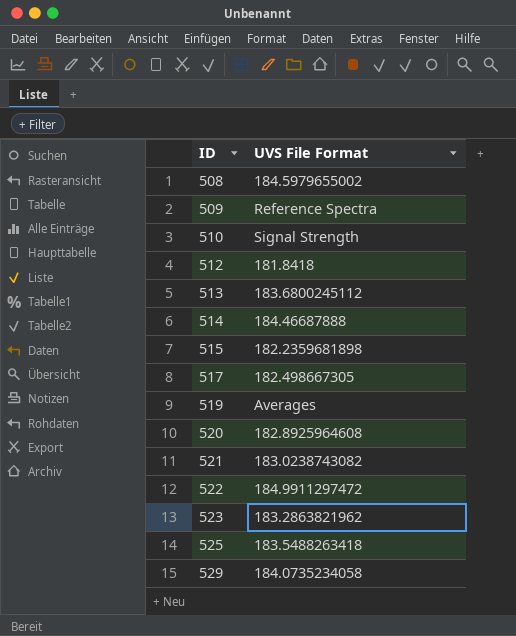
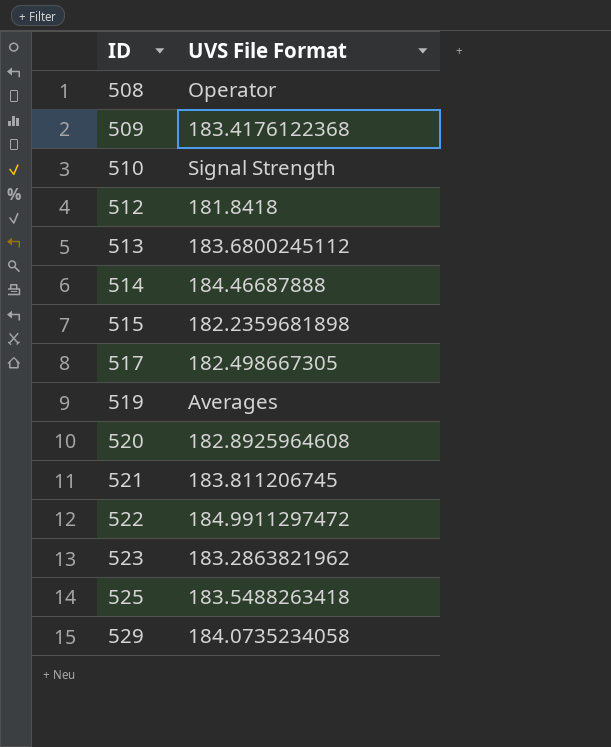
508 | UVS File Format: 184.5979655002 -> Operator
509 | UVS File Format: Reference Spectra -> 183.4176122368
521 | UVS File Format: 183.0238743082 -> 183.811206745

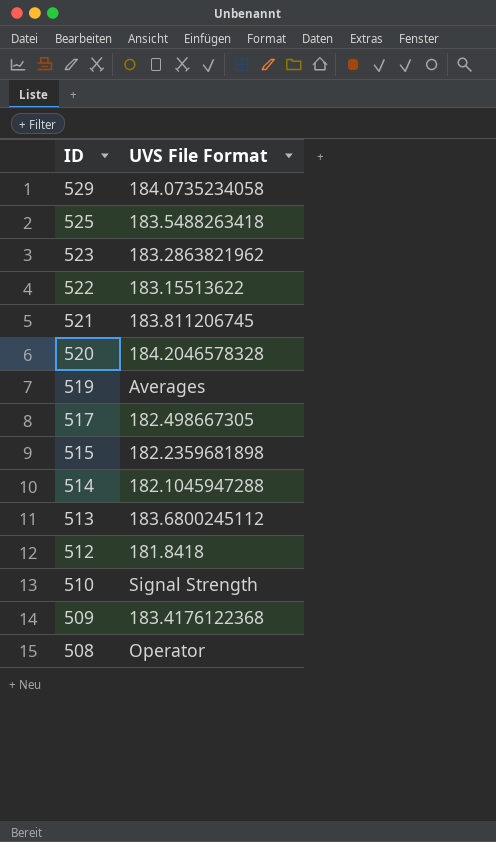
row order: ID ascending -> ID descending
522 | UVS File Format: 184.9911297472 -> 183.15513622
520 | UVS File Format: 182.8925964608 -> 184.2046578328
514 | UVS File Format: 184.46687888 -> 182.1045947288

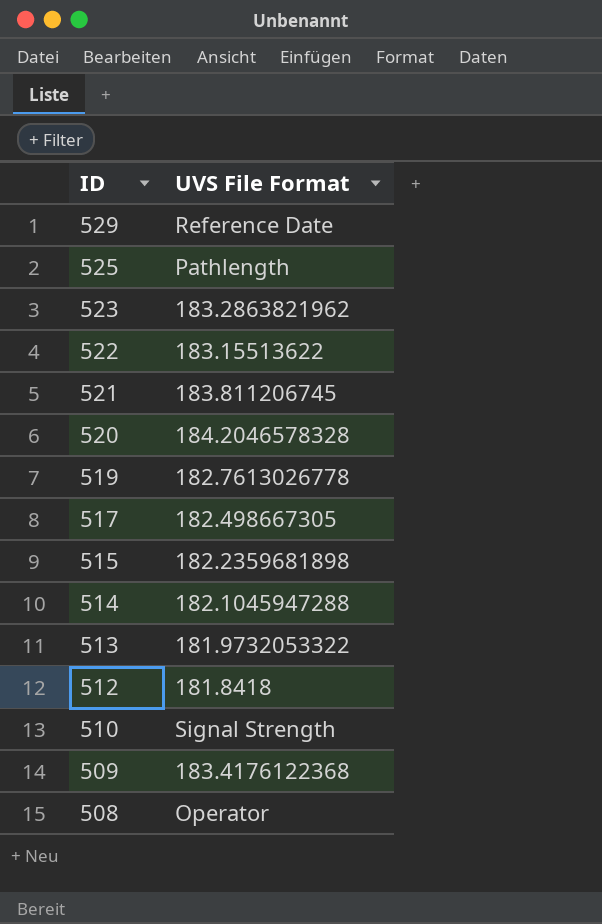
529 | UVS File Format: 184.0735234058 -> Reference Date
525 | UVS File Format: 183.5488263418 -> Pathlength
519 | UVS File Format: Averages -> 182.7613026778
513 | UVS File Format: 183.6800245112 -> 181.9732053322

